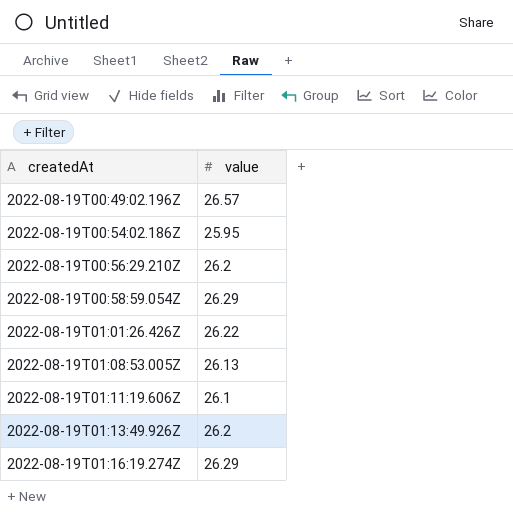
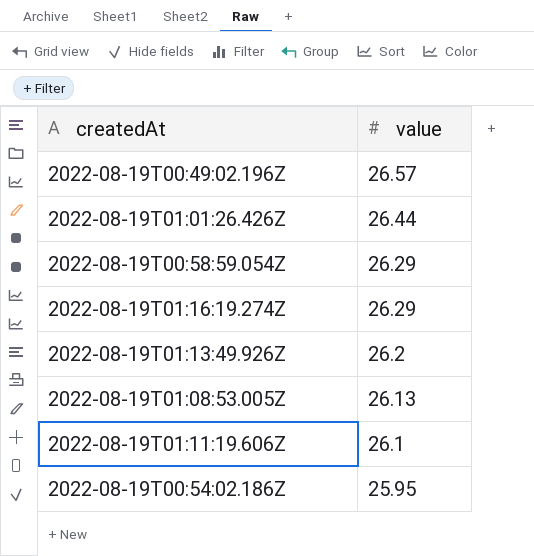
row order: createdAt ascending -> value descending
row 2022-08-19T00:56:29.210Z: 26.2 -> none
2022-08-19T01:01:26.426Z | value: 26.22 -> 26.44

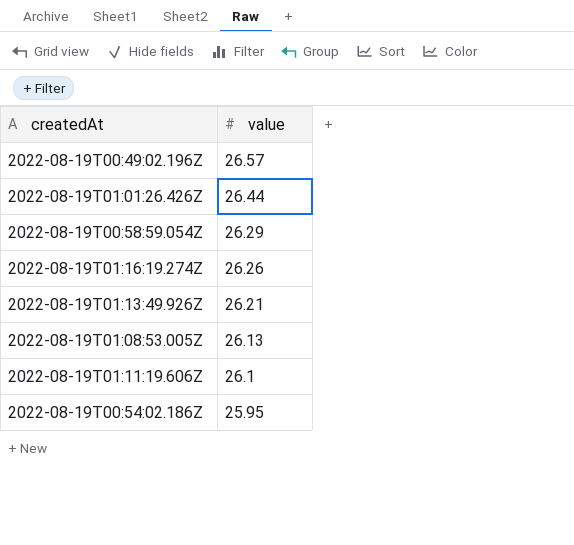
2022-08-19T01:16:19.274Z | value: 26.29 -> 26.26
2022-08-19T01:13:49.926Z | value: 26.2 -> 26.21

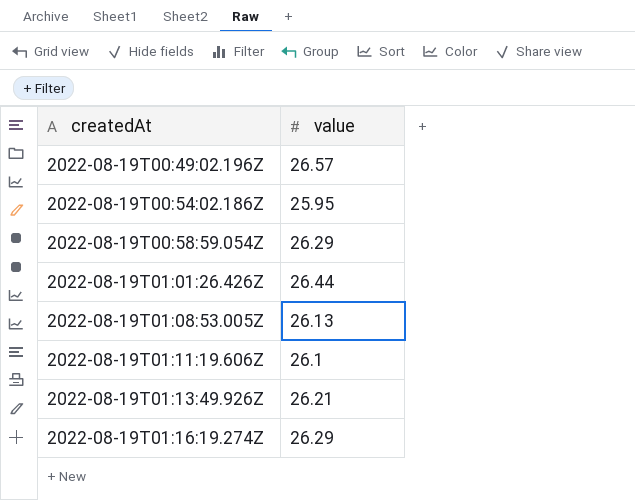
row order: value descending -> createdAt ascending
2022-08-19T01:16:19.274Z | value: 26.26 -> 26.29

